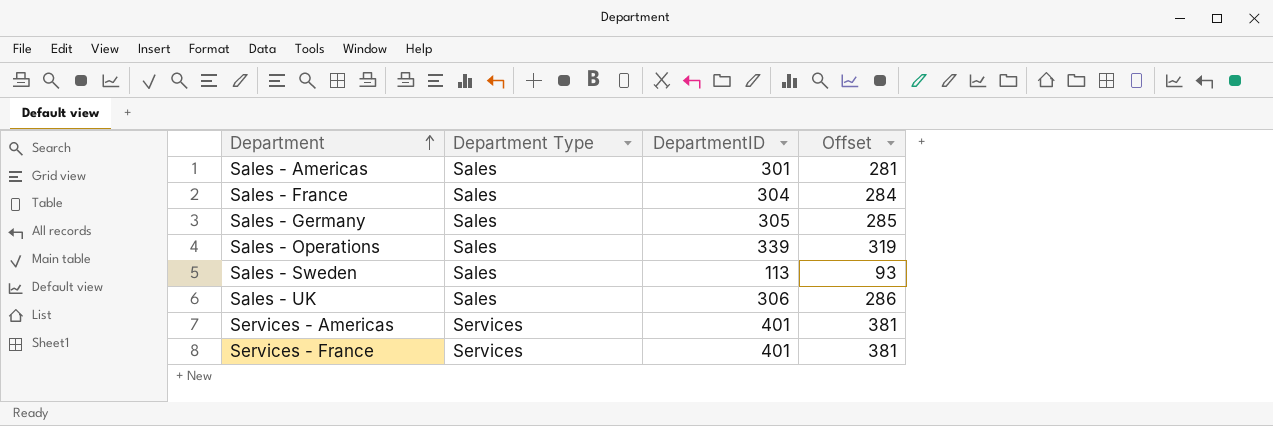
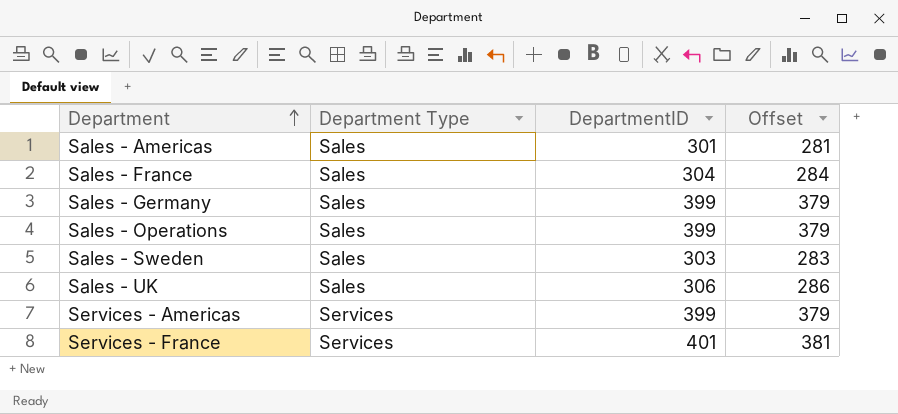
Sales - Germany | DepartmentID: 305 -> 399
Sales - Germany | Offset: 285 -> 379
Sales - Operations | DepartmentID: 339 -> 399
Sales - Operations | Offset: 319 -> 379
Sales - Sweden | DepartmentID: 113 -> 303
Sales - Sweden | Offset: 93 -> 283
Services - Americas | DepartmentID: 401 -> 399
Services - Americas | Offset: 381 -> 379

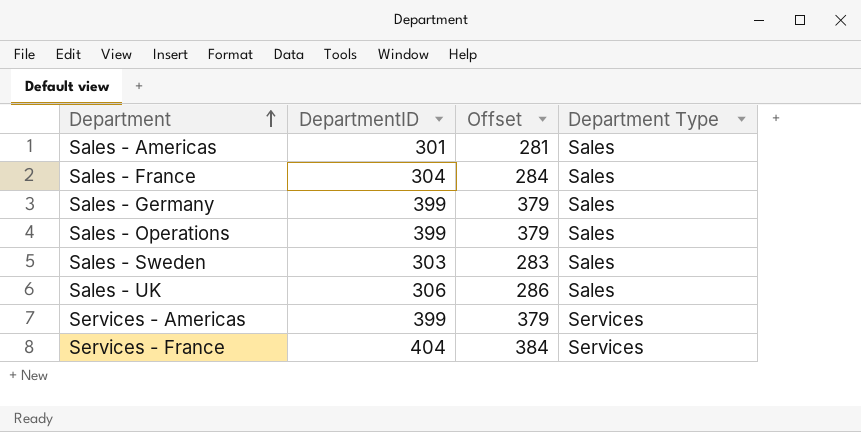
column Department Type | position: 2 -> 4
Services - France | DepartmentID: 401 -> 404
Services - France | Offset: 381 -> 384

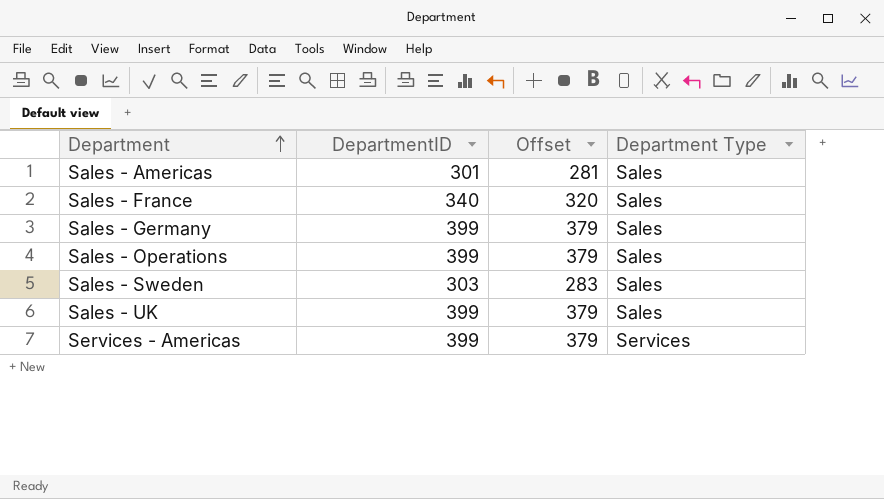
row Services - France: 404 | 384 | Services -> none
Sales - France | DepartmentID: 304 -> 340
Sales - France | Offset: 284 -> 320
Sales - UK | DepartmentID: 306 -> 399
Sales - UK | Offset: 286 -> 379

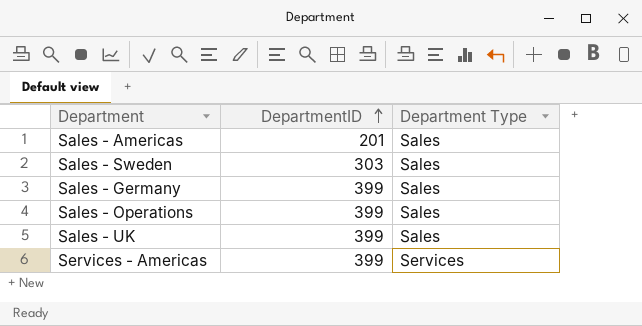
row order: Department ascending -> DepartmentID ascending
column Offset | formula: [DepartmentID] - 20 -> none
row Sales - France: 340 | 320 | Sales -> none
Sales - Americas | DepartmentID: 301 -> 201

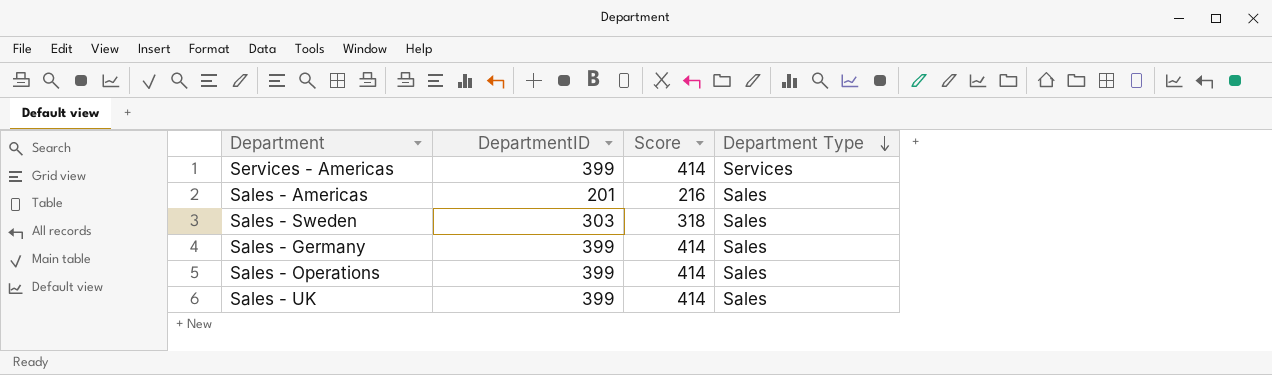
row order: DepartmentID ascending -> Department Type descending
column Score | formula: none -> [DepartmentID] + 15

